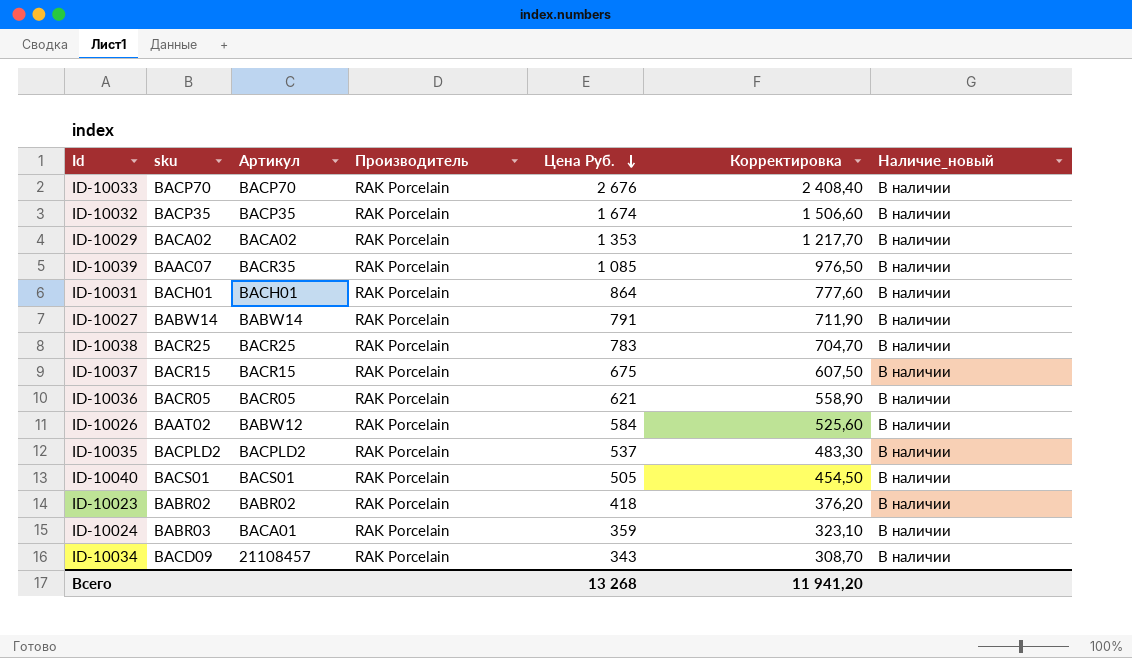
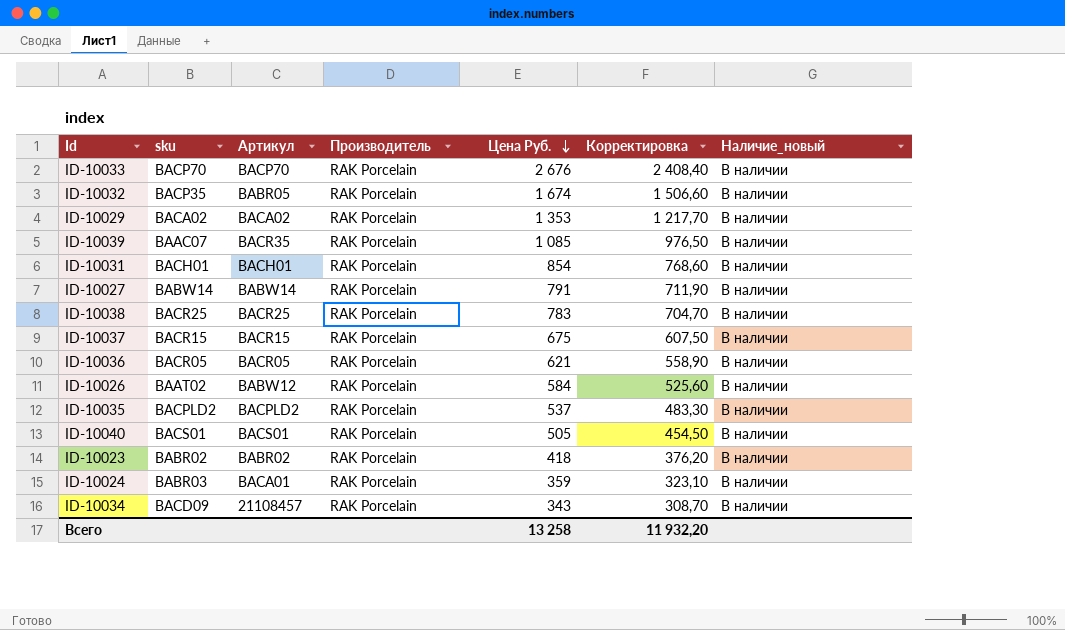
ID-10032 | Артикул: BACP35 -> BABR05
ID-10031 | Цена Руб.: 864 -> 854
ID-10031 | Корректировка: 777,60 -> 768,60
Всего | Цена Руб.: 13 268 -> 13 258
Всего | Корректировка: 11 941,20 -> 11 932,20

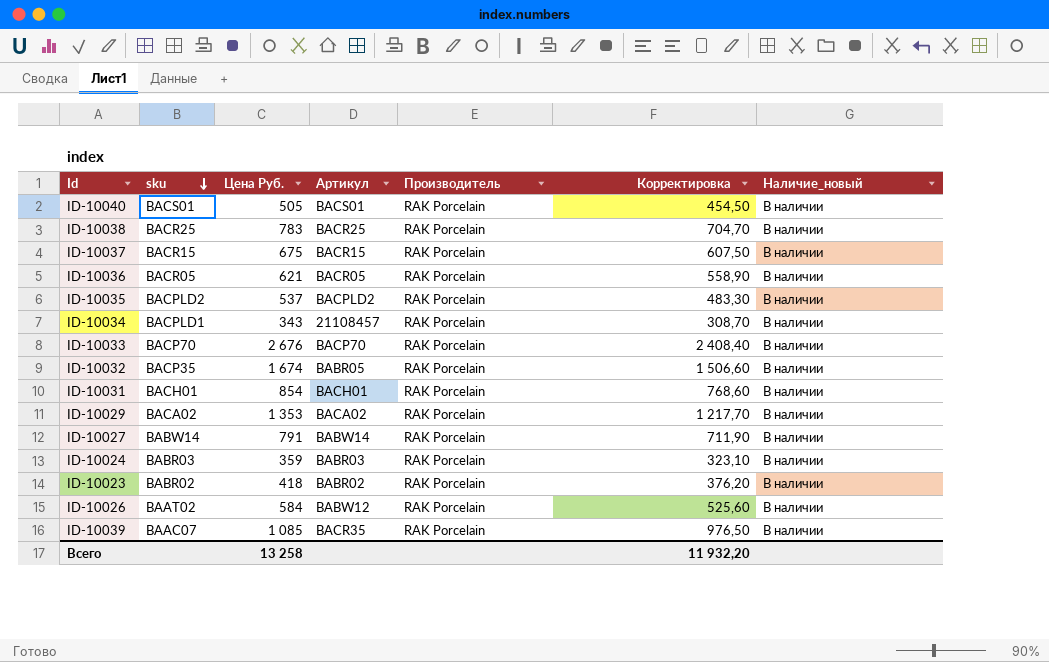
row order: Цена Руб. descending -> sku descending
column Цена Руб. | position: 5 -> 3
ID-10034 | sku: BACD09 -> BACPLD1
ID-10024 | Артикул: BACA01 -> BABR03

